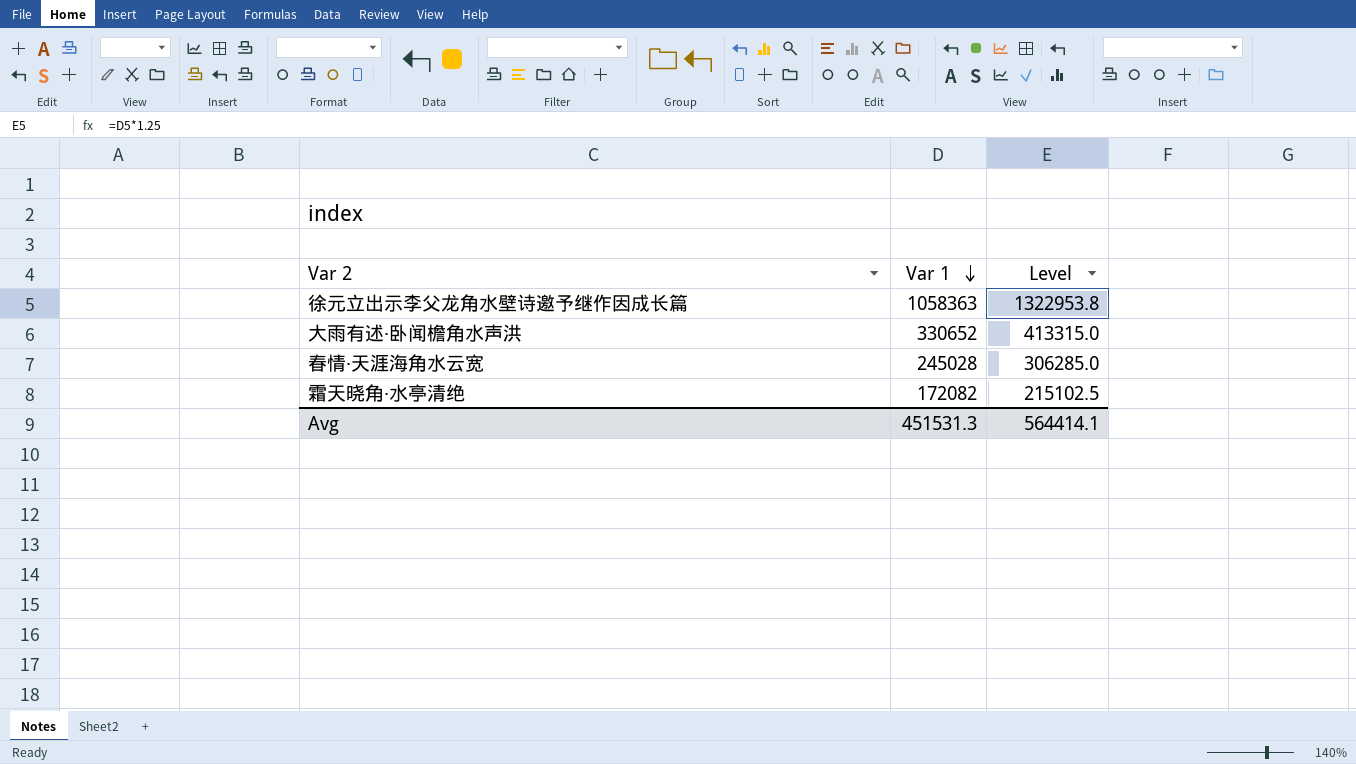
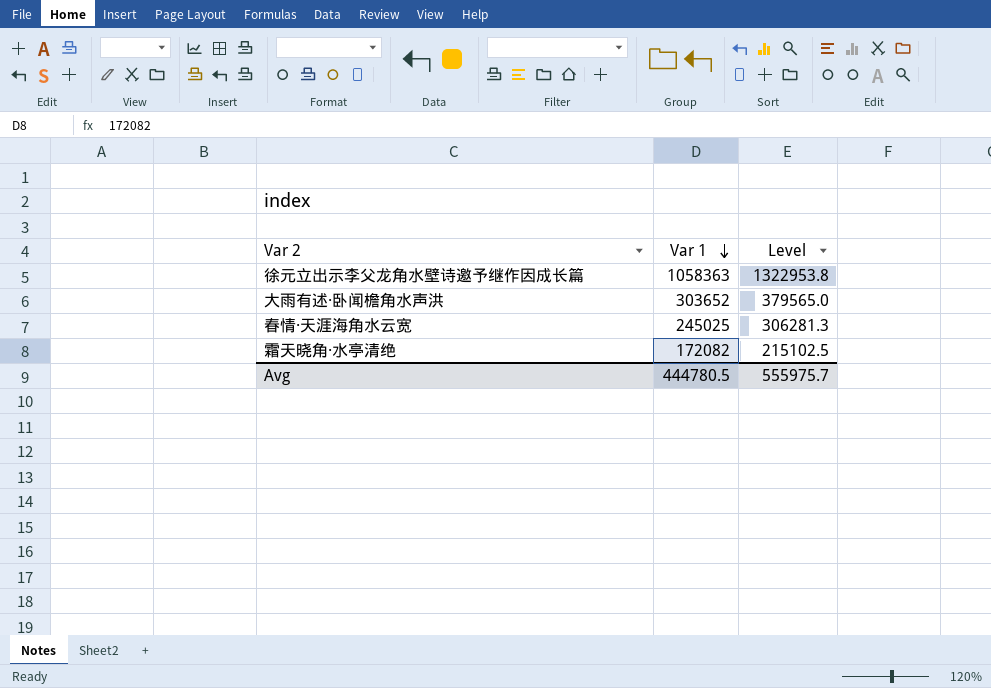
大雨有述·卧闻檐角水声洪 | Var 1: 330652 -> 303652
大雨有述·卧闻檐角水声洪 | Level: 413315.0 -> 379565.0
春情·天涯海角水云宽 | Var 1: 245028 -> 245025
春情·天涯海角水云宽 | Level: 306285.0 -> 306281.3
Avg | Var 1: 451531.3 -> 444780.5
Avg | Level: 564414.1 -> 555975.7

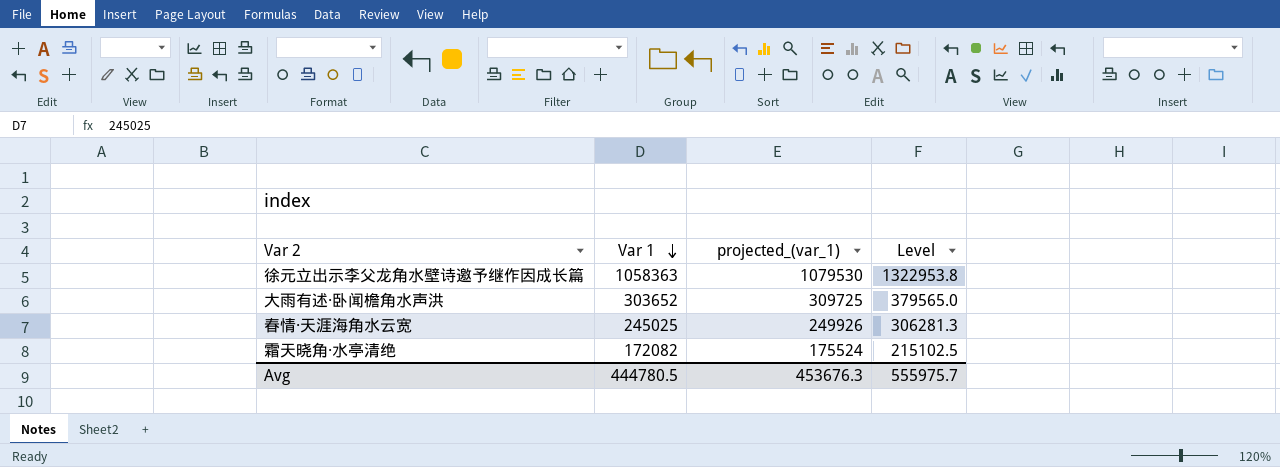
column projected_(var_1) | formula: none -> [Var 1] * 1.02

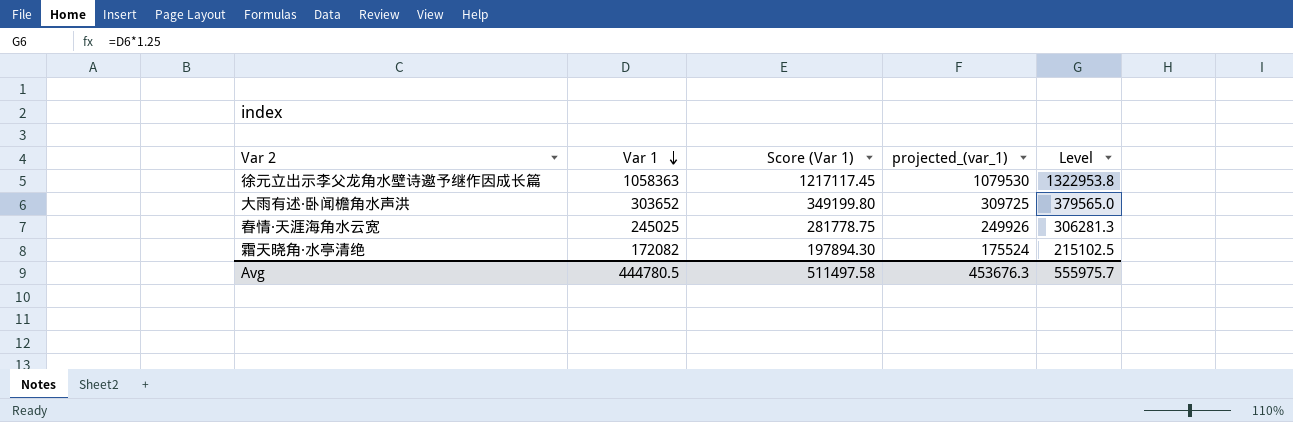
column Score (Var 1) | formula: none -> [Var 1] * 1.15

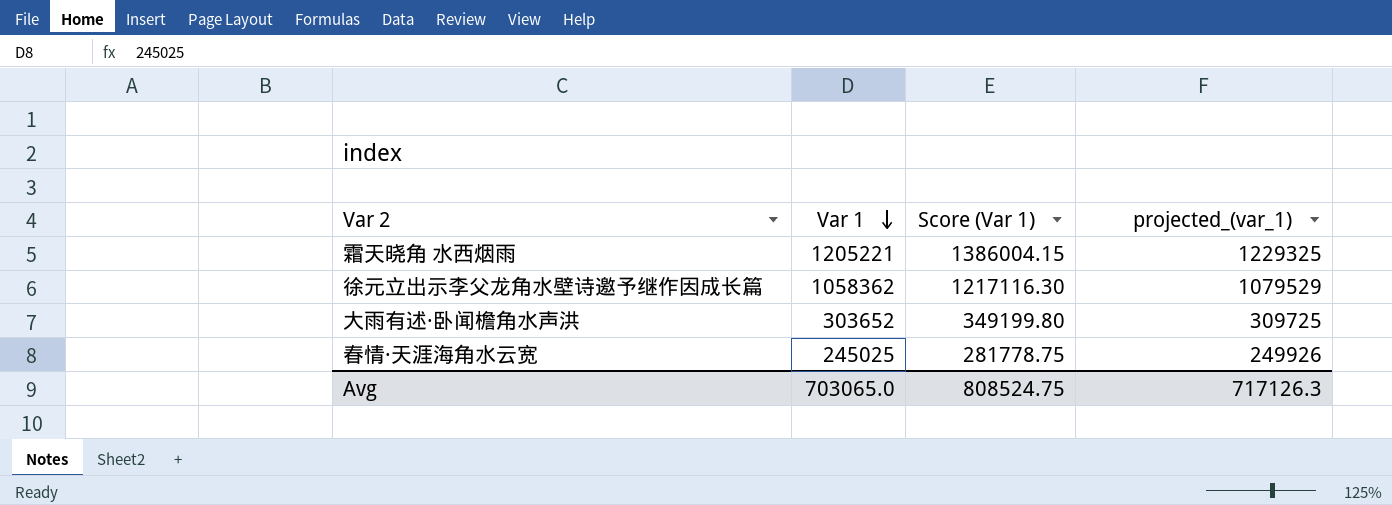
column Level | formula: [Var 1] * 1.25 -> none
row 霜天晓角·水亭清绝: 172082 | 197894.30 | 175524 | 215102.5 -> none
row 霜天晓角 水西烟雨: none -> 1205221 | 1386004.15 | 1229325
徐元立出示李父龙角水壁诗邀予继作因成长篇 | Var 1: 1058363 -> 1058362
徐元立出示李父龙角水壁诗邀予继作因成长篇 | Score (Var 1): 1217117.45 -> 1217116.30
徐元立出示李父龙角水壁诗邀予继作因成长篇 | projected_(var_1): 1079530 -> 1079529
Avg | Var 1: 444780.5 -> 703065.0
Avg | Score (Var 1): 511497.58 -> 808524.75
Avg | projected_(var_1): 453676.3 -> 717126.3

